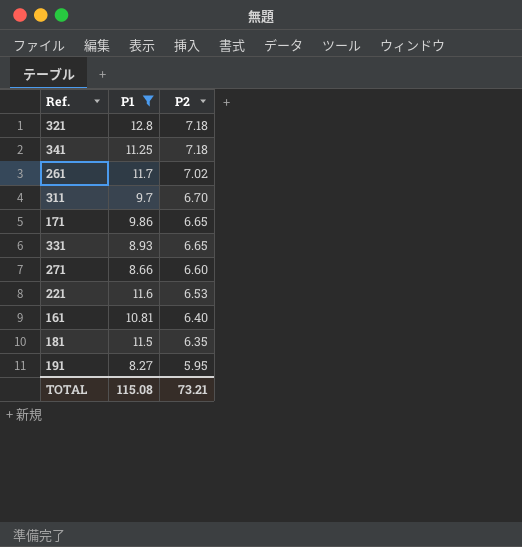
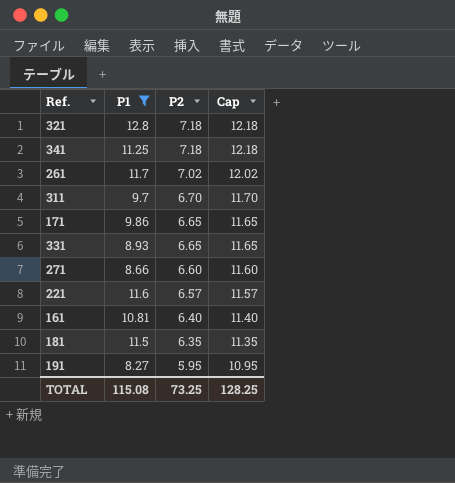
column Cap | formula: none -> [P2] + 5
221 | P2: 6.53 -> 6.57
TOTAL | P2: 73.21 -> 73.25

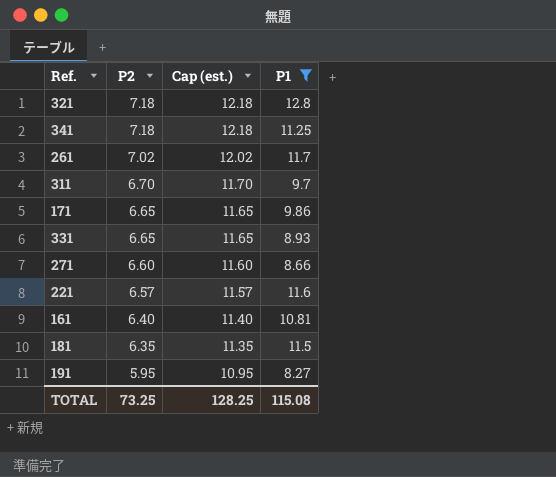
column name: Cap -> Cap (est.)
column P1 | position: 2 -> 4

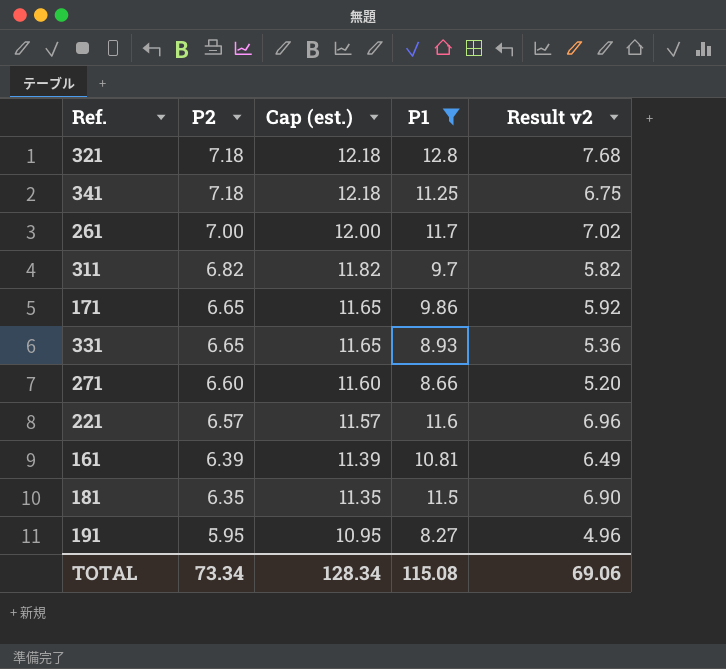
column Result v2 | formula: none -> [P1] * 0.6
261 | P2: 7.02 -> 7.00
261 | Cap (est.): 12.02 -> 12.00
311 | P2: 6.70 -> 6.82
311 | Cap (est.): 11.70 -> 11.82
161 | P2: 6.40 -> 6.39
161 | Cap (est.): 11.40 -> 11.39
TOTAL | P2: 73.25 -> 73.34
TOTAL | Cap (est.): 128.25 -> 128.34

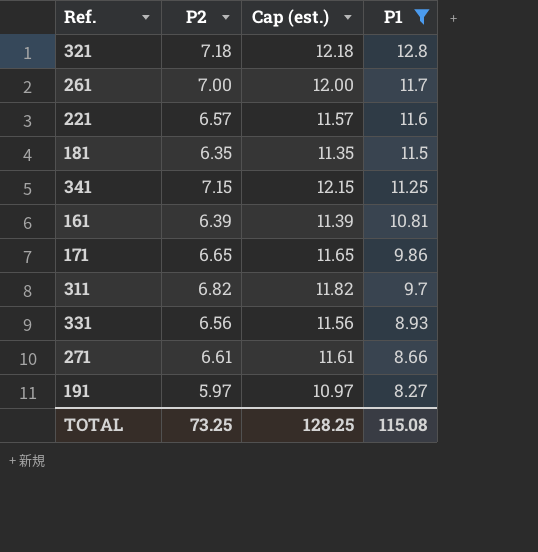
row order: P2 descending -> P1 descending
column Result v2 | formula: [P1] * 0.6 -> none
341 | P2: 7.18 -> 7.15
341 | Cap (est.): 12.18 -> 12.15
331 | P2: 6.65 -> 6.56
331 | Cap (est.): 11.65 -> 11.56
271 | P2: 6.60 -> 6.61
271 | Cap (est.): 11.60 -> 11.61
191 | P2: 5.95 -> 5.97
191 | Cap (est.): 10.95 -> 10.97
TOTAL | P2: 73.34 -> 73.25
TOTAL | Cap (est.): 128.34 -> 128.25

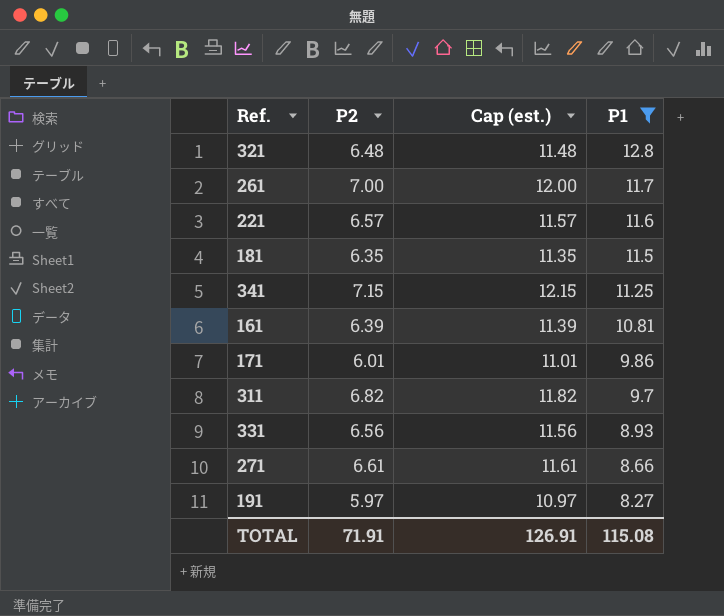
321 | P2: 7.18 -> 6.48
321 | Cap (est.): 12.18 -> 11.48
171 | P2: 6.65 -> 6.01
171 | Cap (est.): 11.65 -> 11.01
TOTAL | P2: 73.25 -> 71.91
TOTAL | Cap (est.): 128.25 -> 126.91

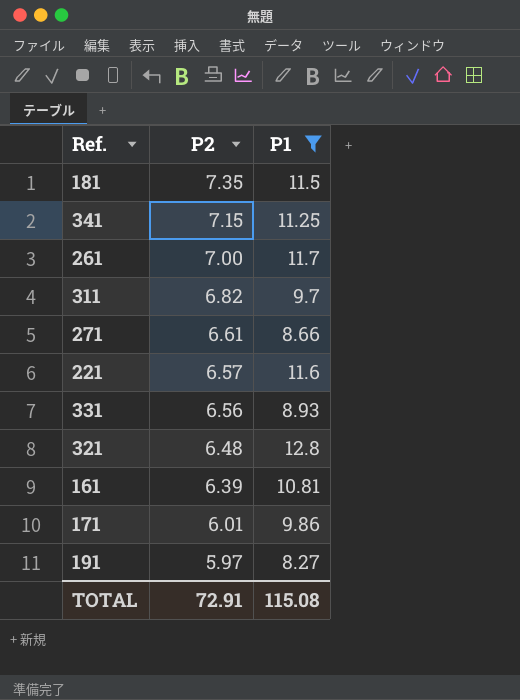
row order: P1 descending -> P2 descending
column Cap (est.) | formula: [P2] + 5 -> none
181 | P2: 6.35 -> 7.35
TOTAL | P2: 71.91 -> 72.91

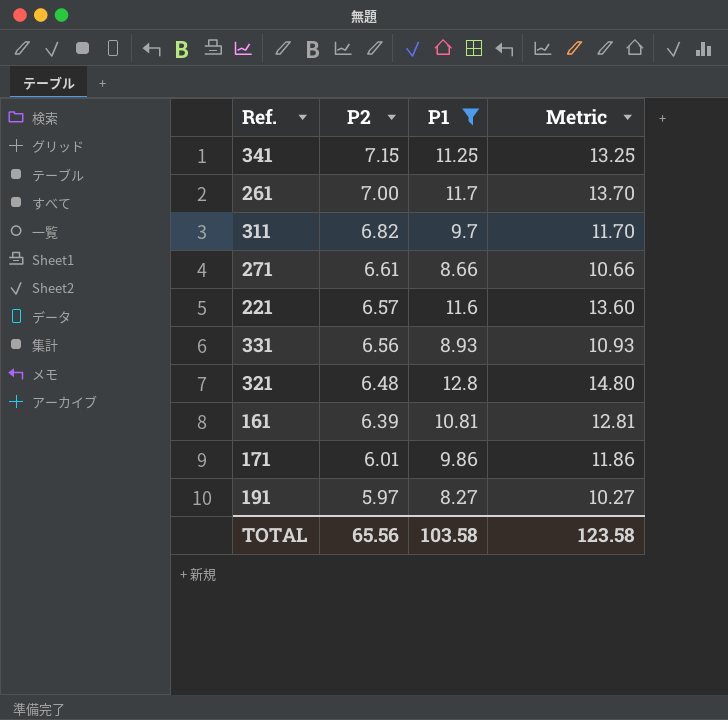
column Metric | formula: none -> [P1] + 2
row 181: 7.35 | 11.5 -> none
TOTAL | P2: 72.91 -> 65.56
TOTAL | P1: 115.08 -> 103.58

